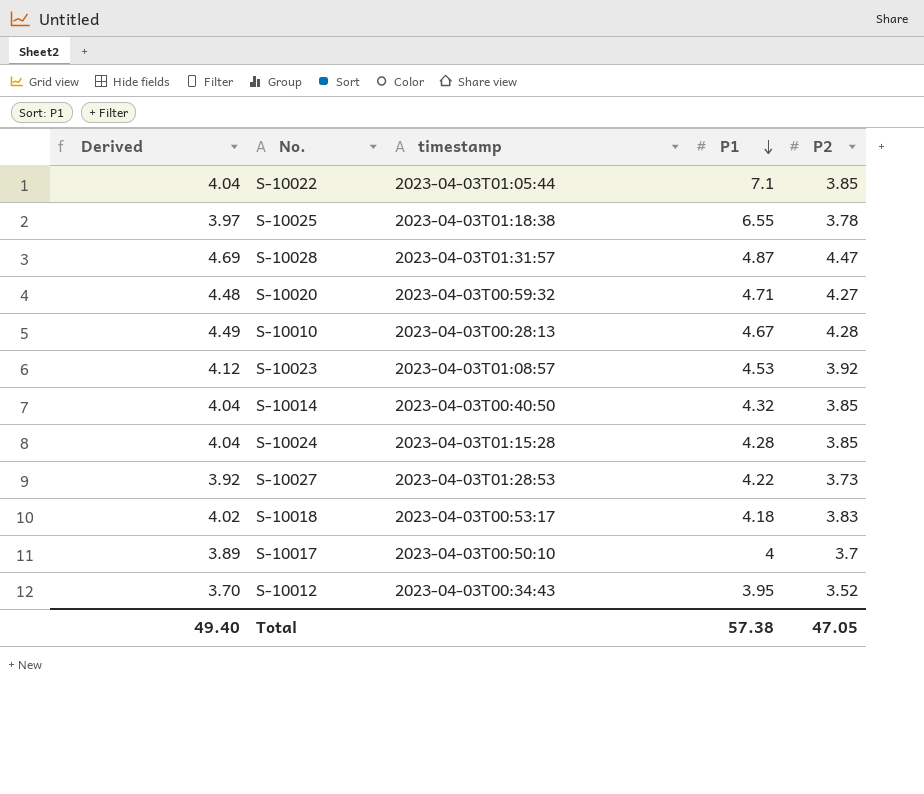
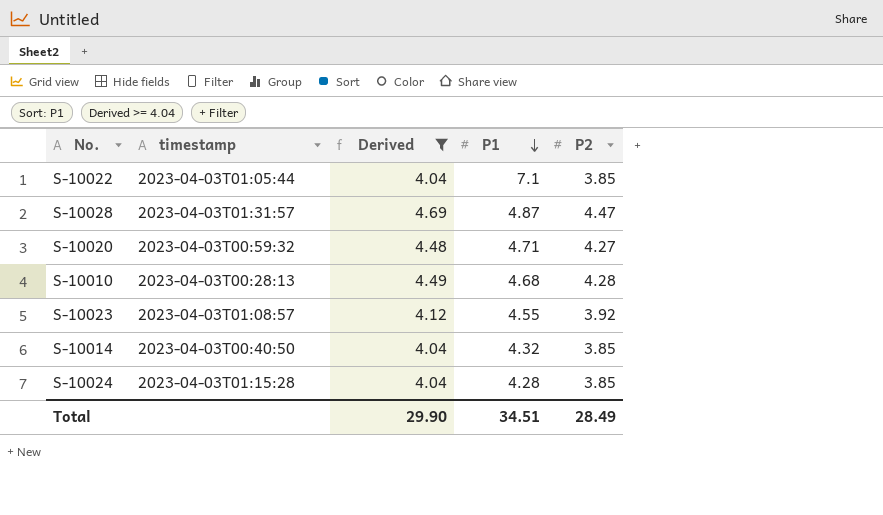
filter: none -> Derived >= 4.04
column Derived | position: 1 -> 3
S-10010 | P1: 4.67 -> 4.68
S-10023 | P1: 4.53 -> 4.55
Total | Derived: 49.40 -> 29.90
Total | P1: 57.38 -> 34.51
Total | P2: 47.05 -> 28.49

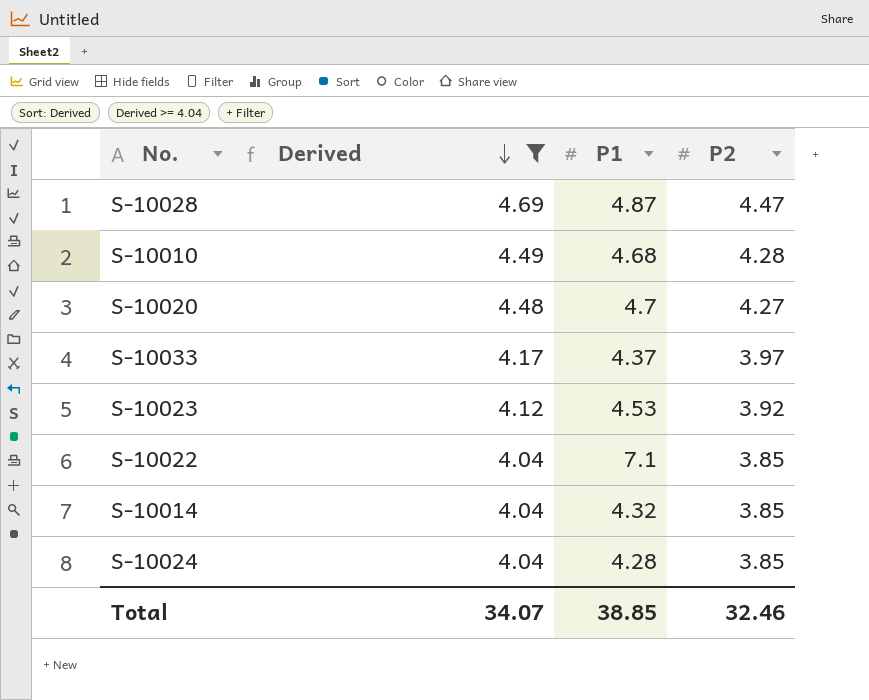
row order: P1 descending -> Derived descending
column timestamp | position: 2 -> none
S-10020 | P1: 4.71 -> 4.7
row S-10033: none -> 4.17 | 4.37 | 3.97
S-10023 | P1: 4.55 -> 4.53
Total | Derived: 29.90 -> 34.07
Total | P1: 34.51 -> 38.85
Total | P2: 28.49 -> 32.46

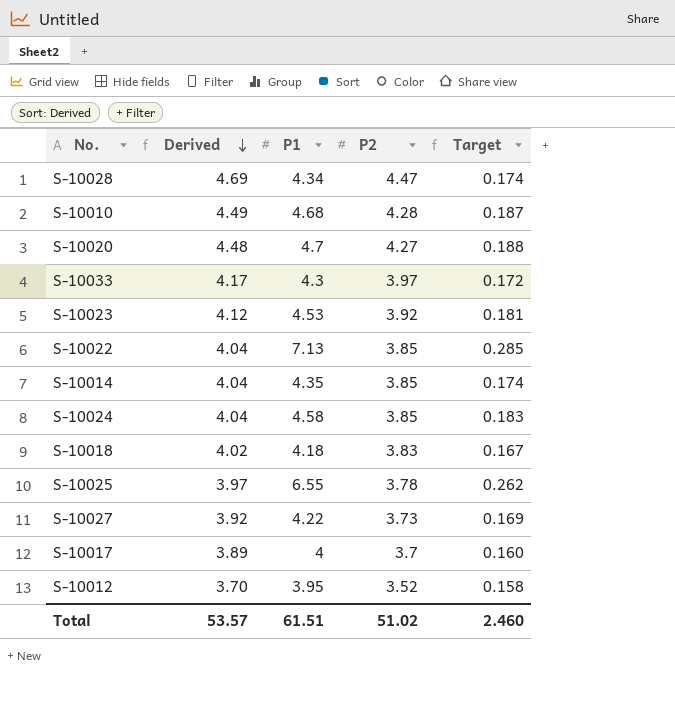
filter: Derived >= 4.04 -> none
column Target | formula: none -> [P1] * 0.04
S-10028 | P1: 4.87 -> 4.34
S-10033 | P1: 4.37 -> 4.3
S-10022 | P1: 7.1 -> 7.13
S-10014 | P1: 4.32 -> 4.35
S-10024 | P1: 4.28 -> 4.58
Total | Derived: 34.07 -> 53.57
Total | P1: 38.85 -> 61.51
Total | P2: 32.46 -> 51.02

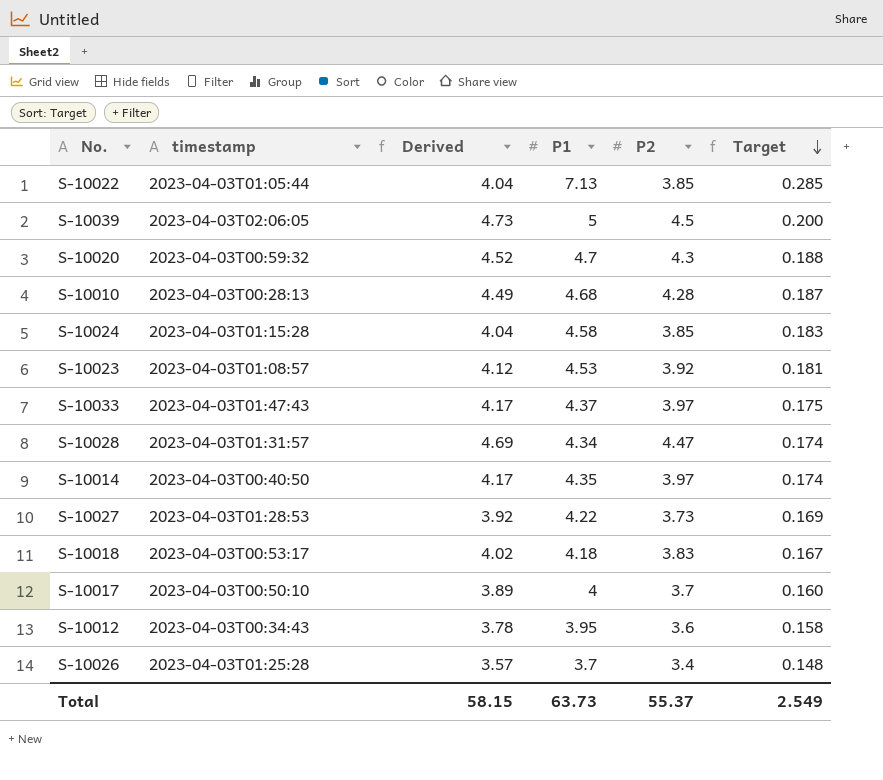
row order: Derived descending -> Target descending
column timestamp | position: none -> 2
row S-10025: 3.97 | 6.55 | 3.78 | 0.262 -> none
row S-10039: none -> 2023-04-03T02:06:05 | 4.73 | 5 | 4.5 | 0.200
S-10020 | Derived: 4.48 -> 4.52
S-10020 | P2: 4.27 -> 4.3
S-10033 | P1: 4.3 -> 4.37
S-10033 | Target: 0.172 -> 0.175
S-10014 | Derived: 4.04 -> 4.17
S-10014 | P2: 3.85 -> 3.97
S-10012 | Derived: 3.70 -> 3.78
S-10012 | P2: 3.52 -> 3.6
row S-10026: none -> 2023-04-03T01:25:28 | 3.57 | 3.7 | 3.4 | 0.148
Total | Derived: 53.57 -> 58.15
Total | P1: 61.51 -> 63.73
Total | P2: 51.02 -> 55.37
Total | Target: 2.460 -> 2.549

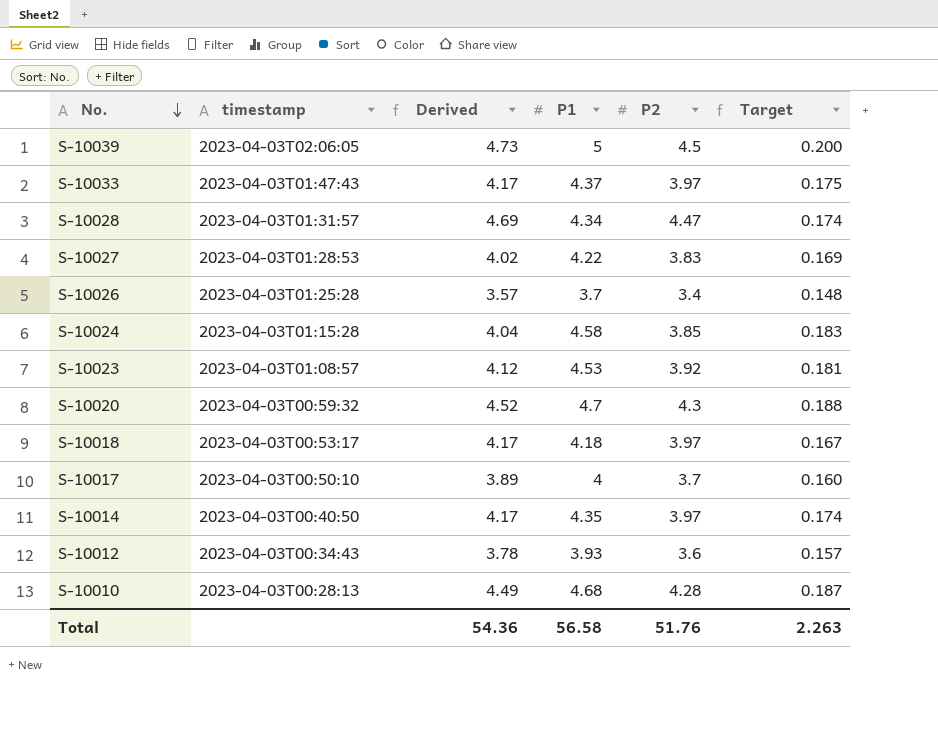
row order: Target descending -> No. descending
row S-10022: 2023-04-03T01:05:44 | 4.04 | 7.13 | 3.85 | 0.285 -> none
S-10027 | Derived: 3.92 -> 4.02
S-10027 | P2: 3.73 -> 3.83
S-10018 | Derived: 4.02 -> 4.17
S-10018 | P2: 3.83 -> 3.97
S-10012 | P1: 3.95 -> 3.93
S-10012 | Target: 0.158 -> 0.157
Total | Derived: 58.15 -> 54.36
Total | P1: 63.73 -> 56.58
Total | P2: 55.37 -> 51.76
Total | Target: 2.549 -> 2.263

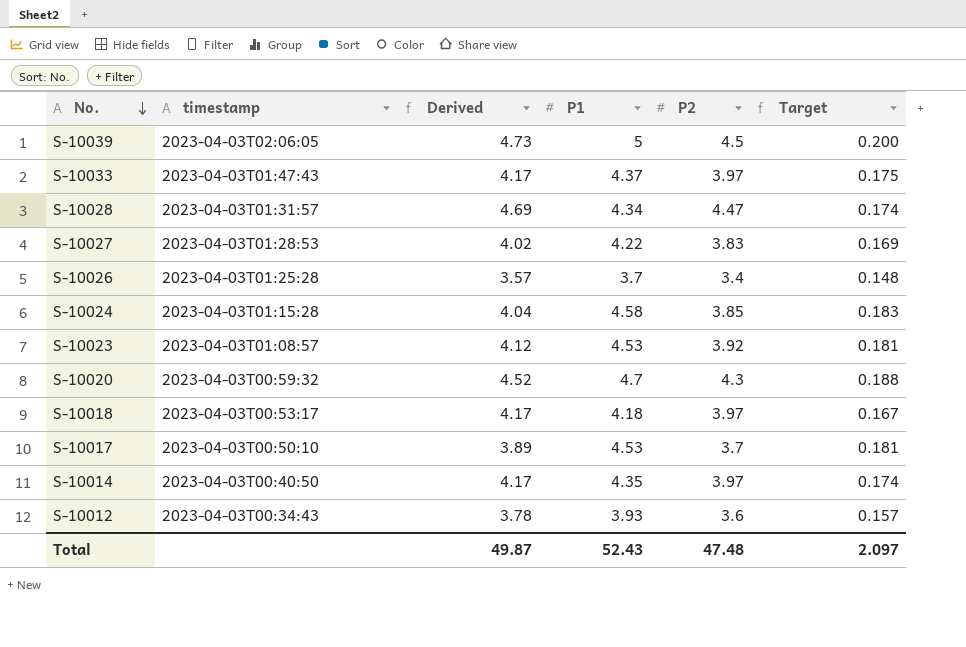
row S-10010: 2023-04-03T00:28:13 | 4.49 | 4.68 | 4.28 | 0.187 -> none
S-10017 | P1: 4 -> 4.53
S-10017 | Target: 0.160 -> 0.181
Total | Derived: 54.36 -> 49.87
Total | P1: 56.58 -> 52.43
Total | P2: 51.76 -> 47.48
Total | Target: 2.263 -> 2.097

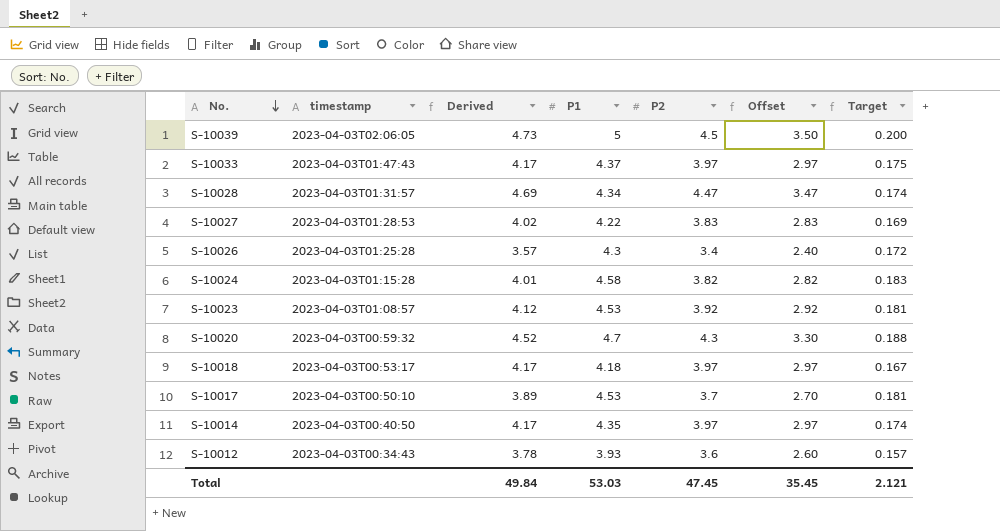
column Offset | formula: none -> [P2] - 1
S-10026 | P1: 3.7 -> 4.3
S-10026 | Target: 0.148 -> 0.172
S-10024 | Derived: 4.04 -> 4.01
S-10024 | P2: 3.85 -> 3.82
Total | Derived: 49.87 -> 49.84
Total | P1: 52.43 -> 53.03
Total | P2: 47.48 -> 47.45
Total | Target: 2.097 -> 2.121

